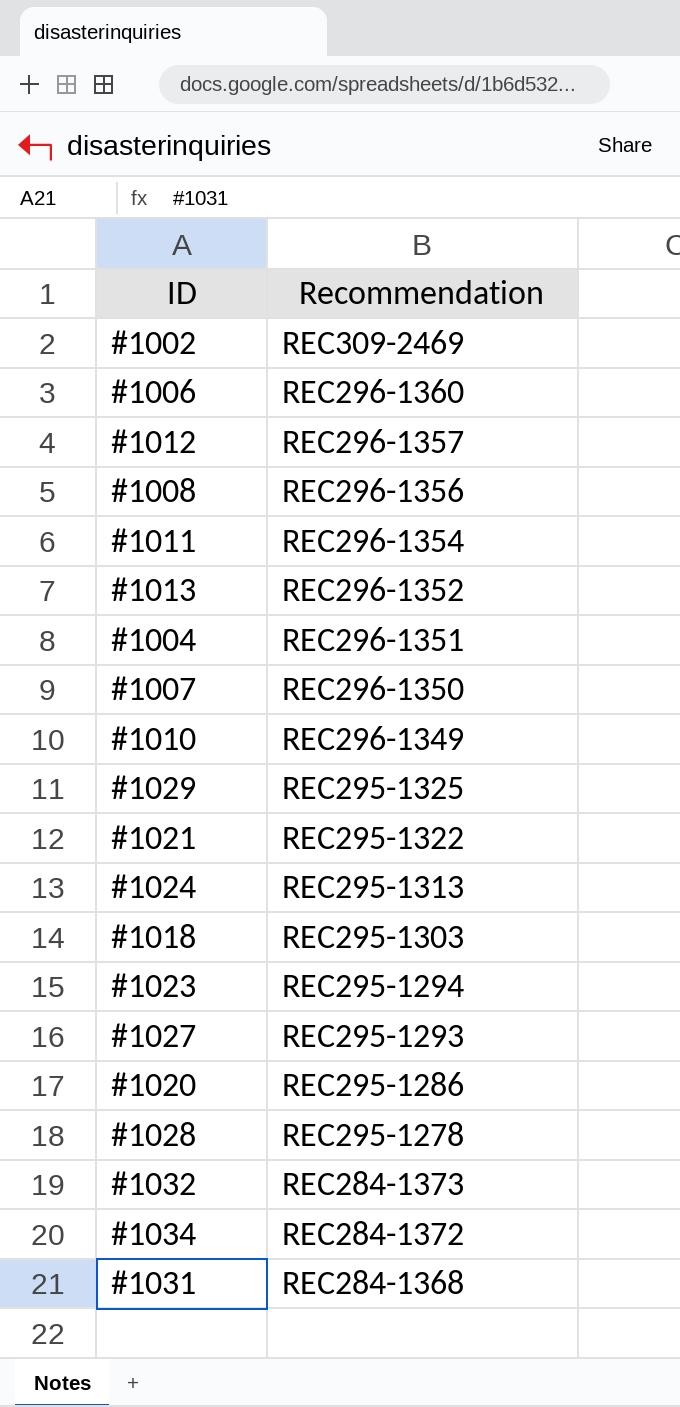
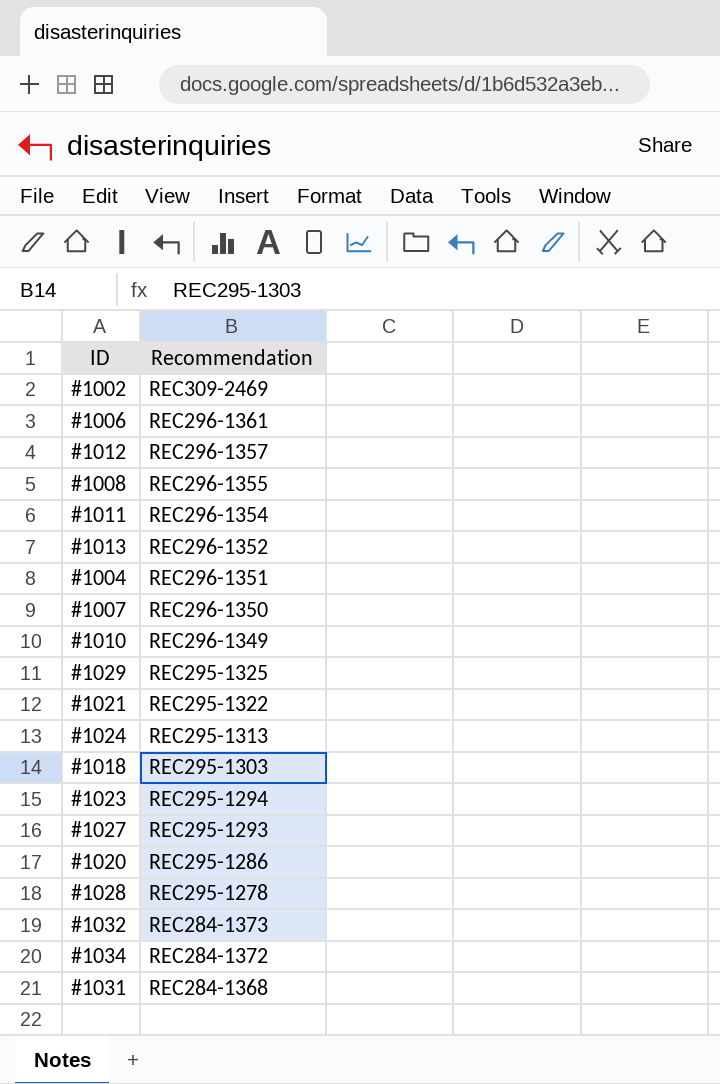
#1006 | Recommendation: REC296-1360 -> REC296-1361
#1008 | Recommendation: REC296-1356 -> REC296-1355

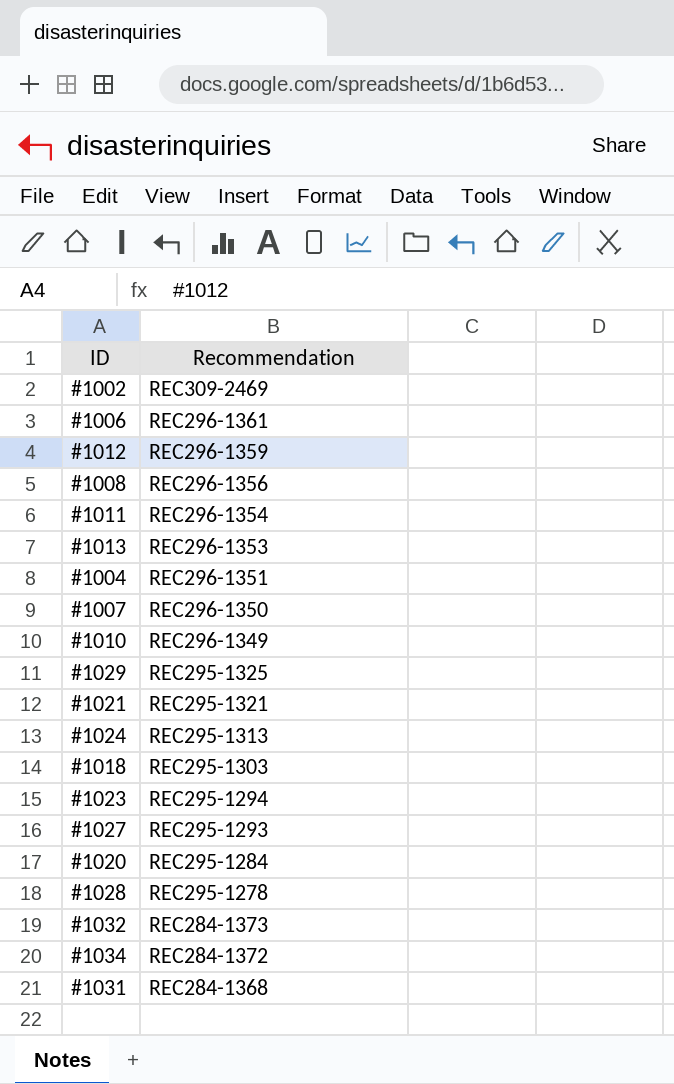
#1012 | Recommendation: REC296-1357 -> REC296-1359
#1008 | Recommendation: REC296-1355 -> REC296-1356
#1013 | Recommendation: REC296-1352 -> REC296-1353
#1021 | Recommendation: REC295-1322 -> REC295-1321
#1020 | Recommendation: REC295-1286 -> REC295-1284

